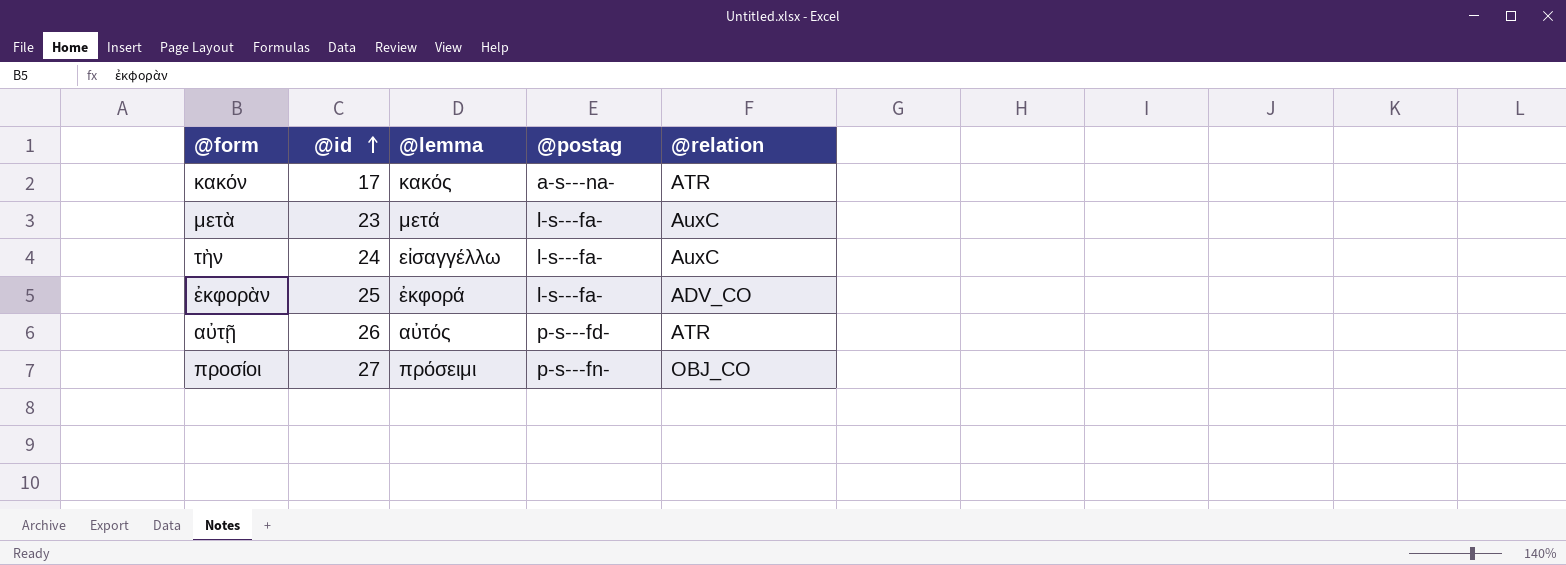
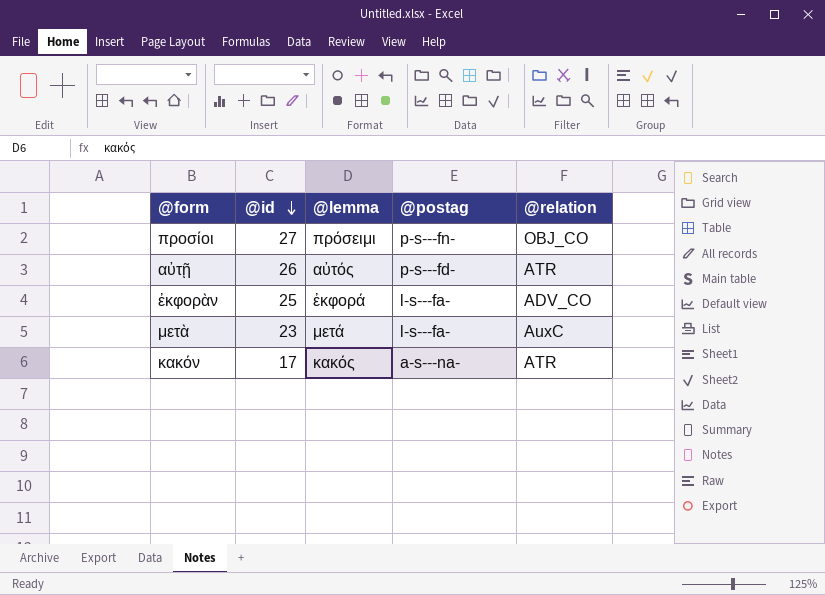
row order: @id ascending -> @id descending
row τὴν: 24 | εἰσαγγέλλω | l-s---fa- | AuxC -> none

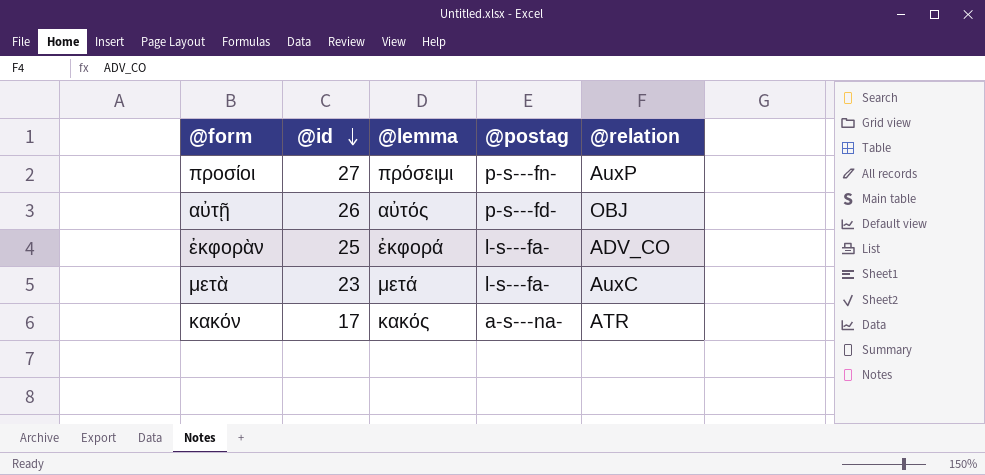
προσίοι | @relation: OBJ_CO -> AuxP
αὐτῇ | @relation: ATR -> OBJ

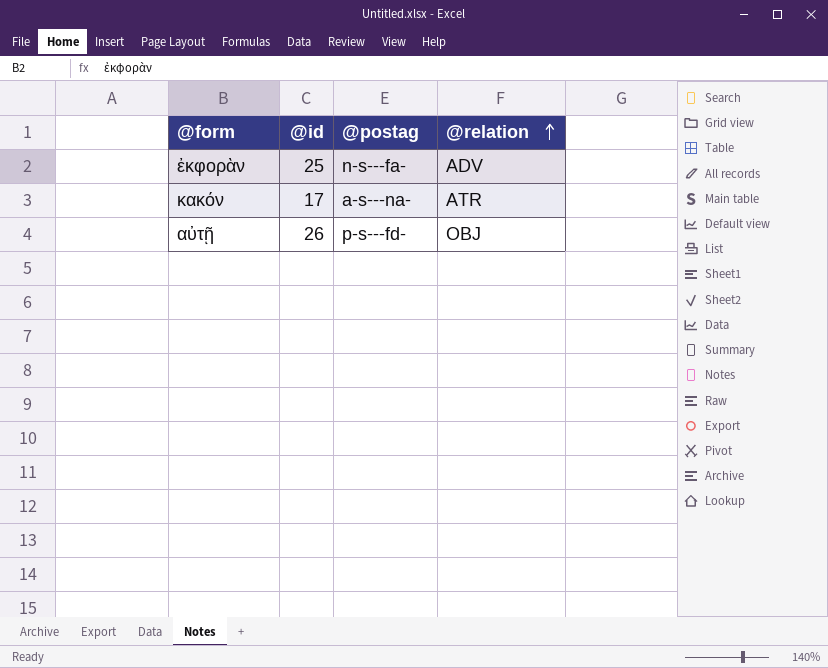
row order: @id descending -> @relation ascending
column @lemma | position: 3 -> none
row προσίοι: 27 | πρόσειμι | p-s---fn- | AuxP -> none
row μετὰ: 23 | μετά | l-s---fa- | AuxC -> none
ἐκφορὰν | @postag: l-s---fa- -> n-s---fa-
ἐκφορὰν | @relation: ADV_CO -> ADV

